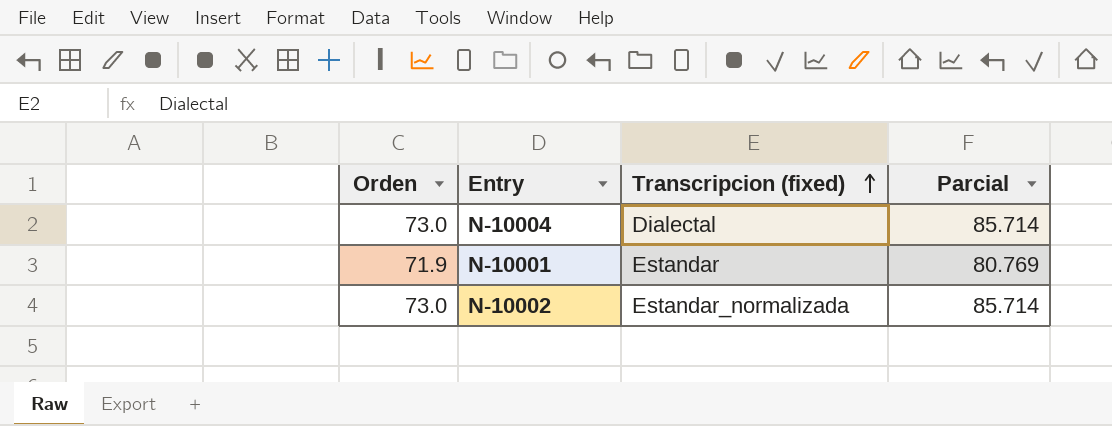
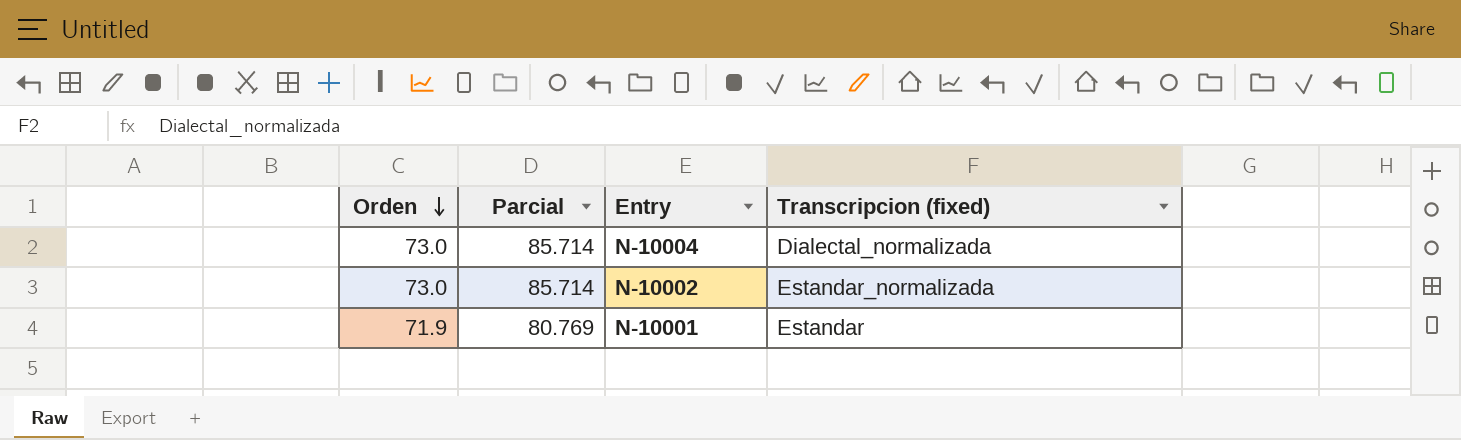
row order: Transcripcion (fixed) ascending -> Orden descending
column Parcial | position: 4 -> 2
N-10004 | Transcripcion (fixed): Dialectal -> Dialectal_normalizada

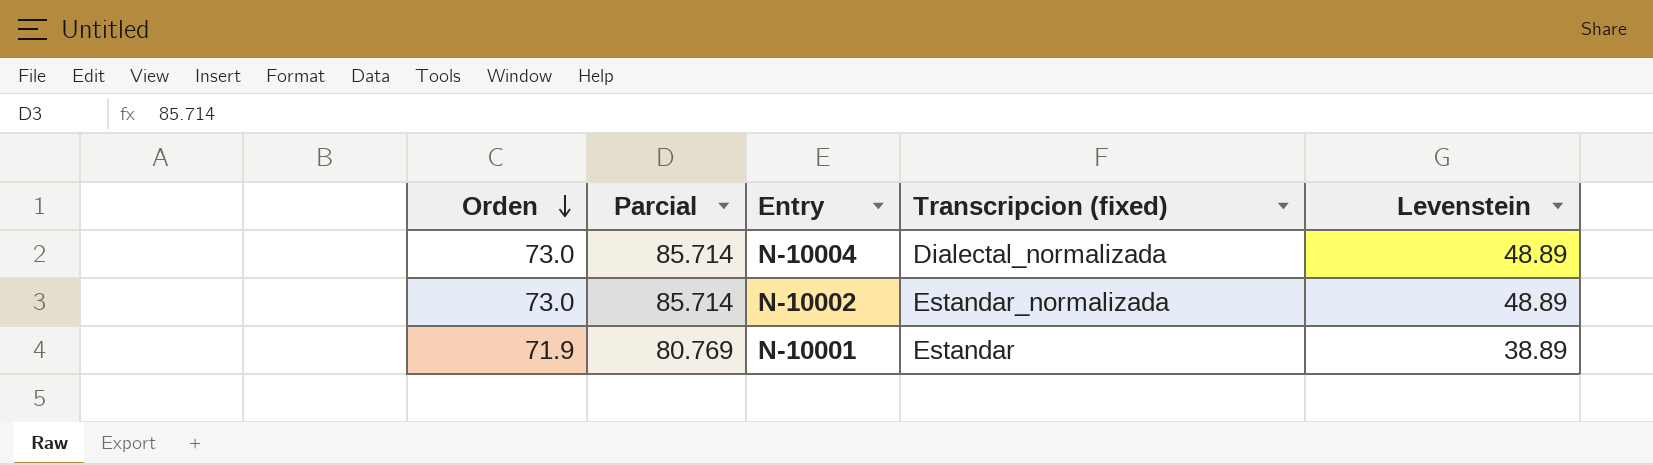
column Levenstein | position: none -> 5

